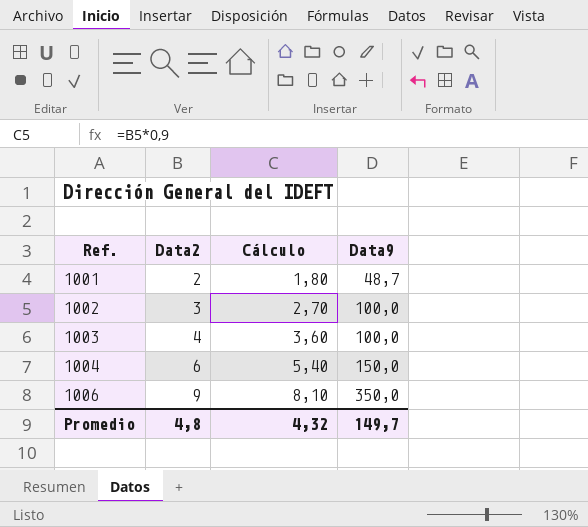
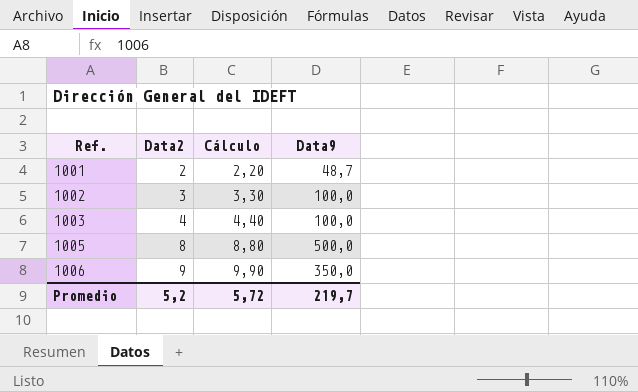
column Cálculo | formula: [Data2] * 0,9 -> [Data2] * 1,1
row 1004: 6 | 5,40 | 150,0 -> none
row 1005: none -> 8 | 8,80 | 500,0
Promedio | Data2: 4,8 -> 5,2
Promedio | Cálculo: 4,32 -> 5,72
Promedio | Data9: 149,7 -> 219,7

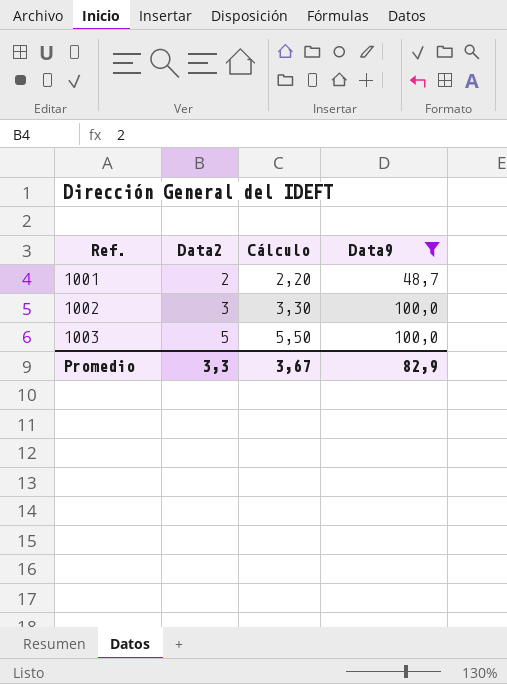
filter: none -> Data9 <= 100,0
1003 | Data2: 4 -> 5
1003 | Cálculo: 4,40 -> 5,50
Promedio | Data2: 5,2 -> 3,3
Promedio | Cálculo: 5,72 -> 3,67
Promedio | Data9: 219,7 -> 82,9

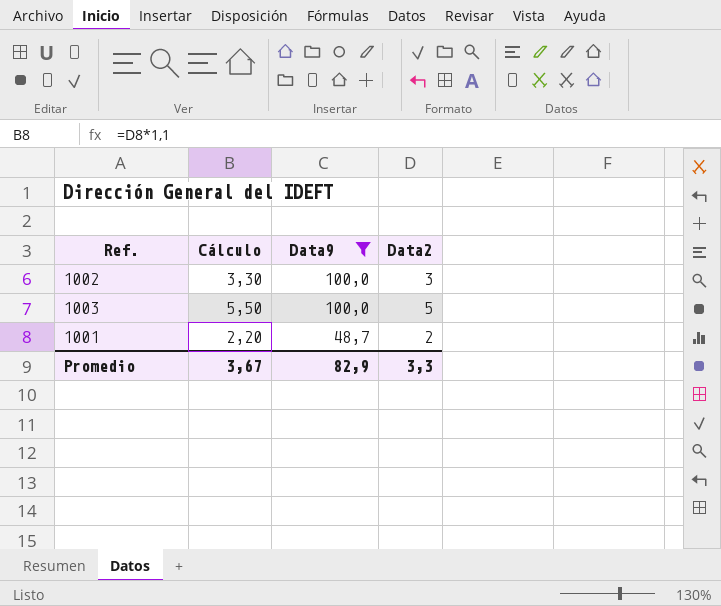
row order: Ref. ascending -> Data9 descending
column Data2 | position: 2 -> 4

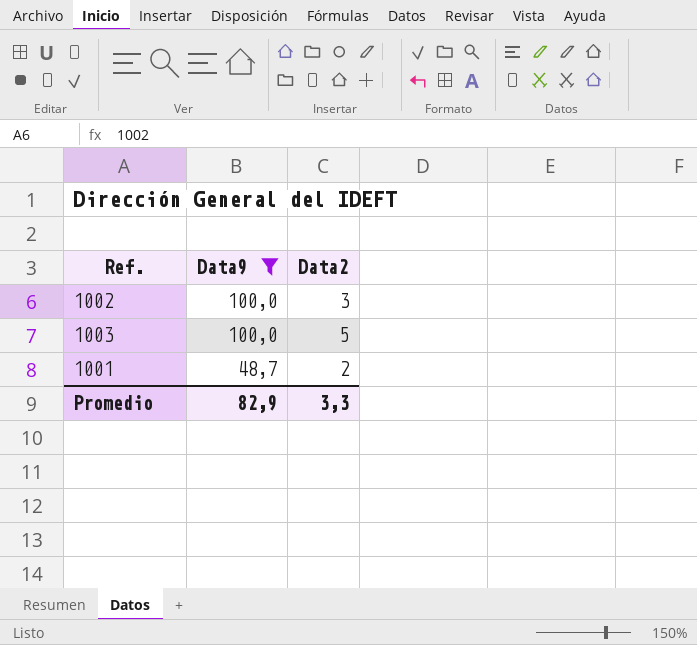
column Cálculo | formula: [Data2] * 1,1 -> none

